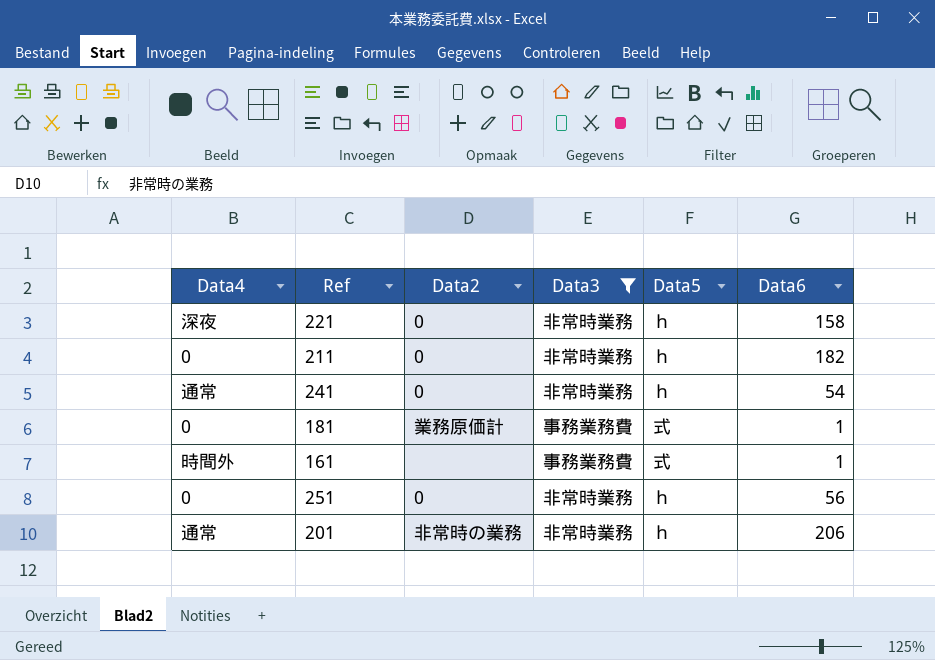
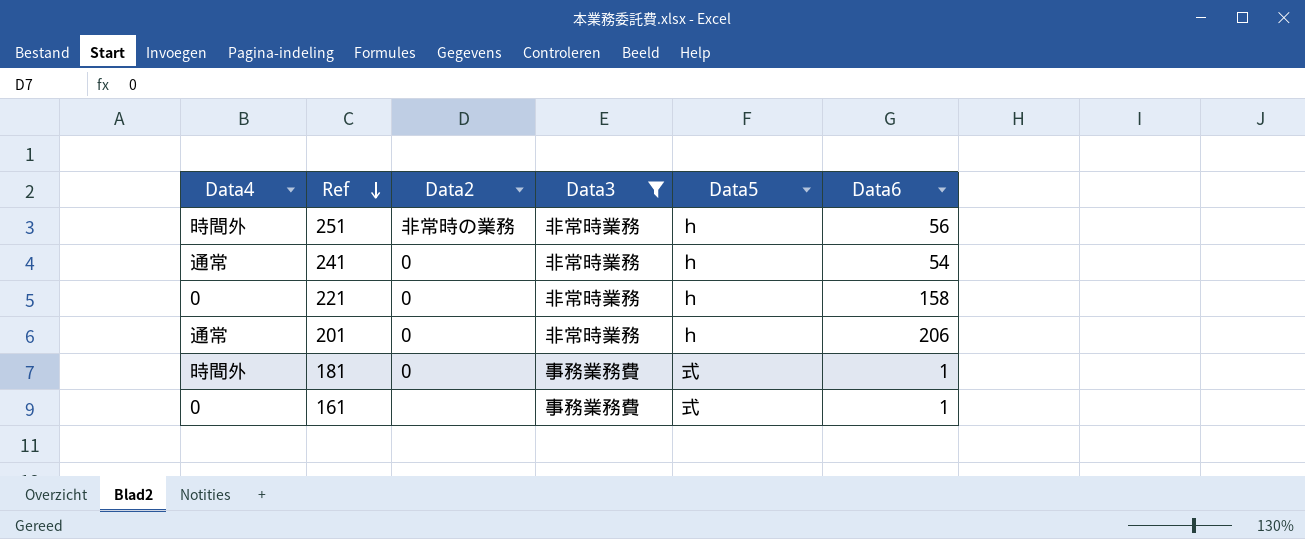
row order: none -> Ref descending
row 211: 0 | 0 | 非常時業務 | ｈ | 182 -> none
251 | Data4: 0 -> 時間外
251 | Data2: 0 -> 非常時の業務
221 | Data4: 深夜 -> 0
201 | Data2: 非常時の業務 -> 0
181 | Data4: 0 -> 時間外
181 | Data2: 業務原価計 -> 0
161 | Data4: 時間外 -> 0

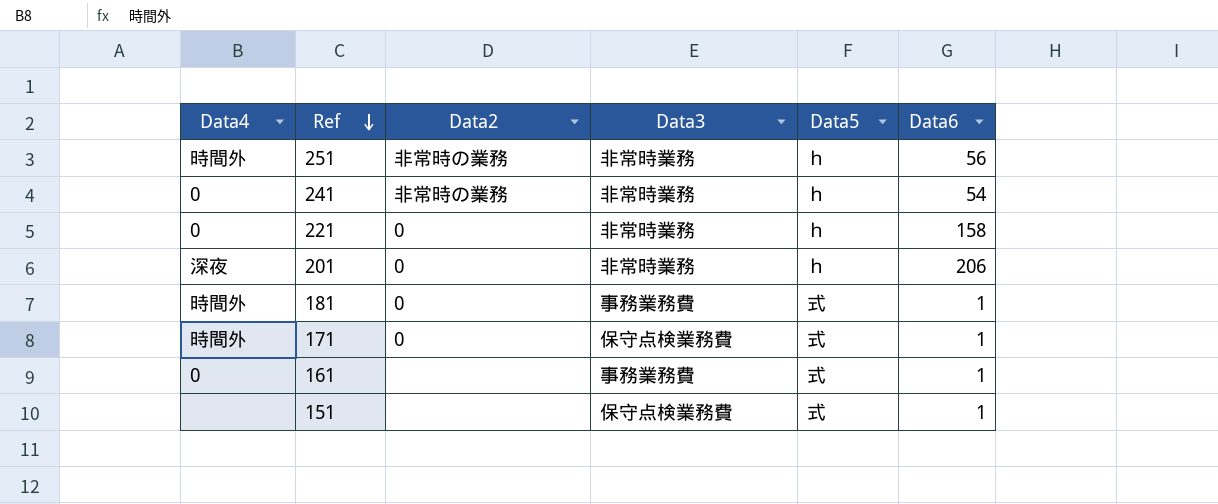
filter: Data3 != 保守点検業務費 -> none
241 | Data4: 通常 -> 0
241 | Data2: 0 -> 非常時の業務
201 | Data4: 通常 -> 深夜

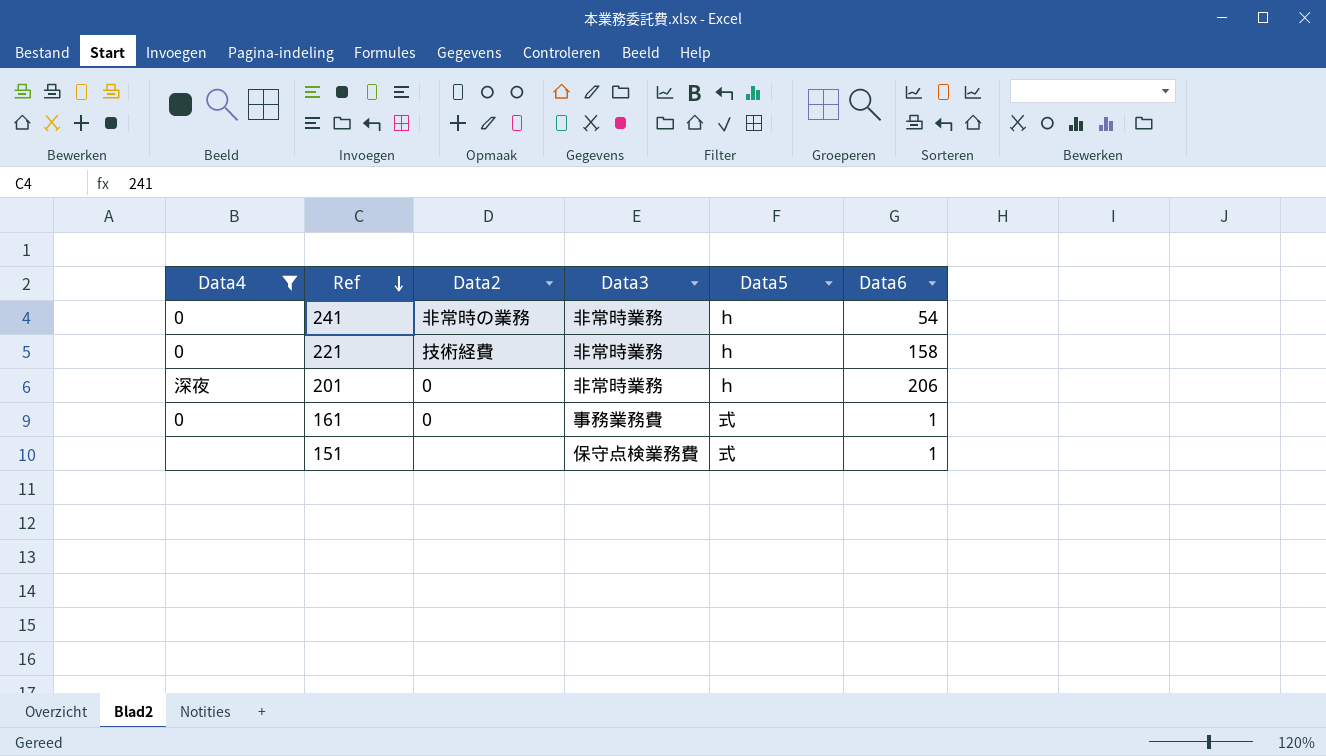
filter: none -> Data4 != 時間外
221 | Data2: 0 -> 技術経費
161 | Data2: none -> 0

